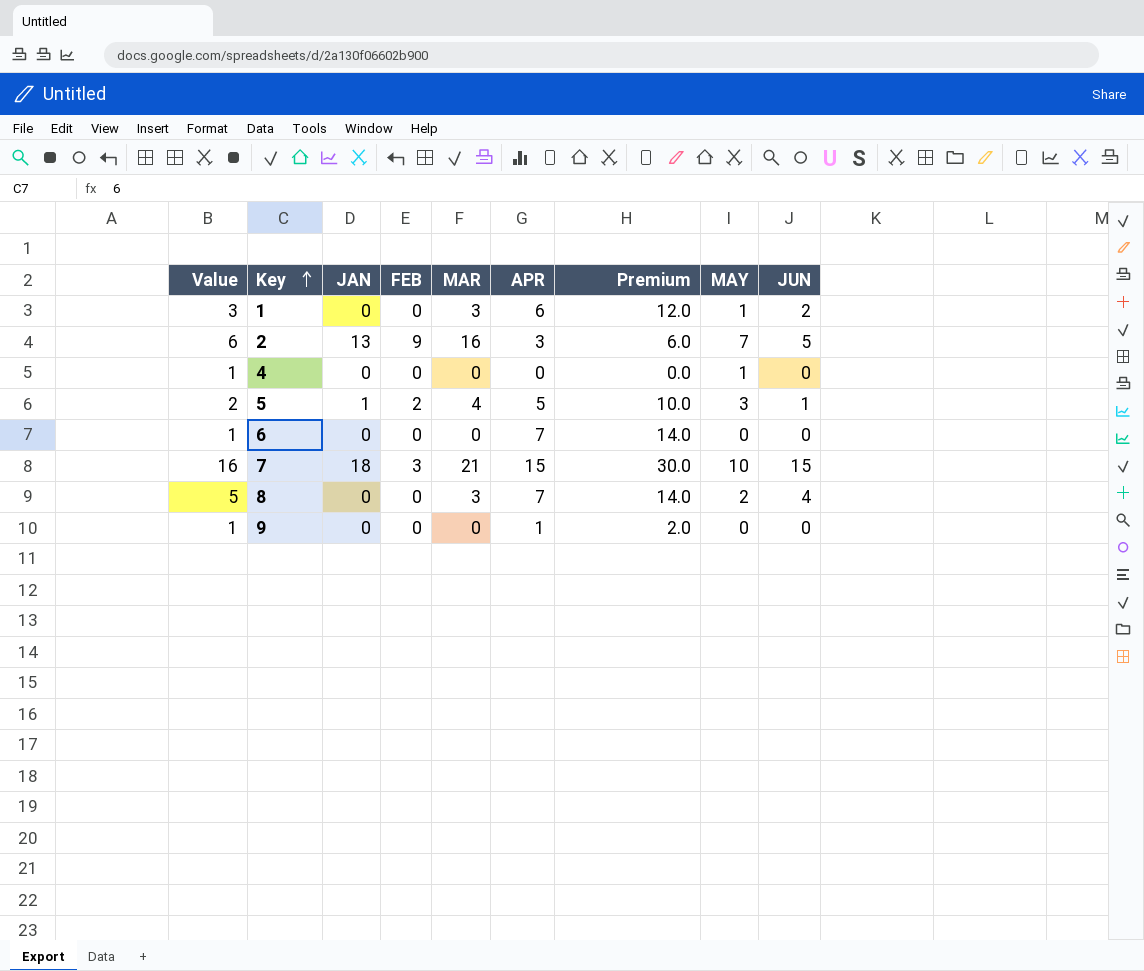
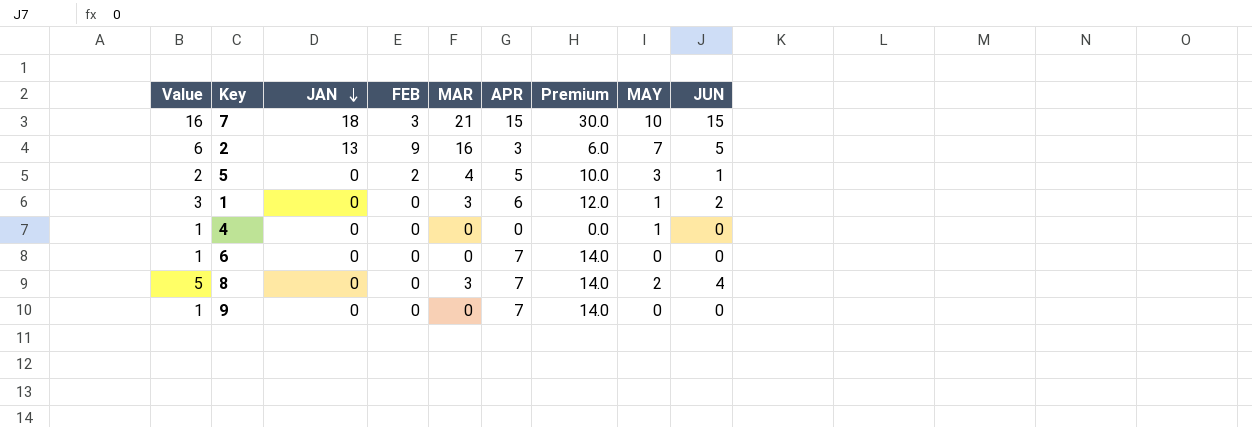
row order: Key ascending -> JAN descending
5 | JAN: 1 -> 0
9 | APR: 1 -> 7
9 | Premium: 2.0 -> 14.0

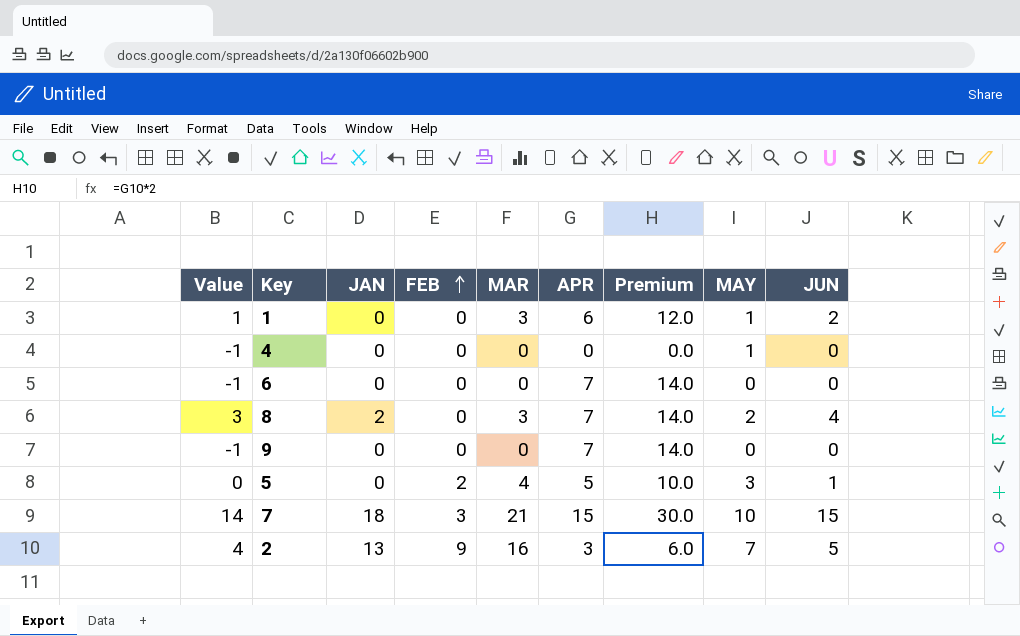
row order: JAN descending -> FEB ascending
column Value | formula: [JUN] + 1 -> [JUN] - 1
8 | JAN: 0 -> 2

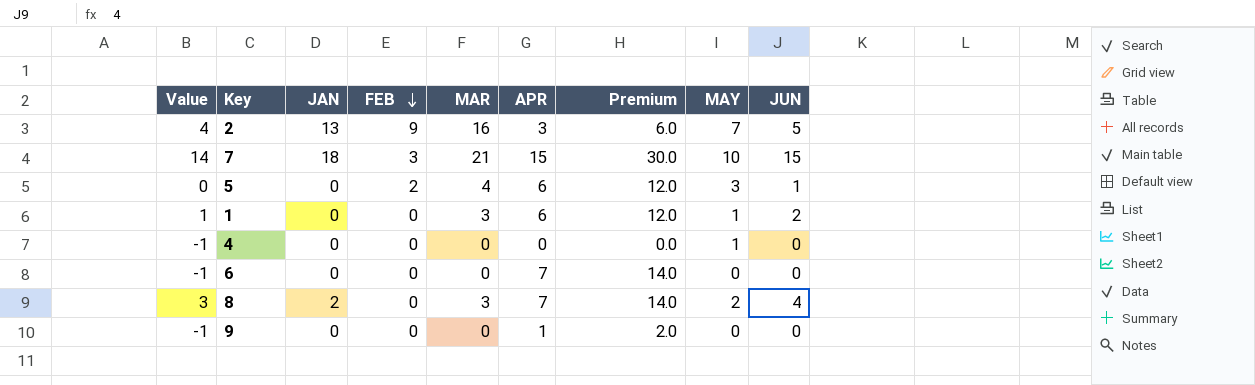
row order: FEB ascending -> FEB descending
5 | APR: 5 -> 6
5 | Premium: 10.0 -> 12.0
9 | APR: 7 -> 1
9 | Premium: 14.0 -> 2.0

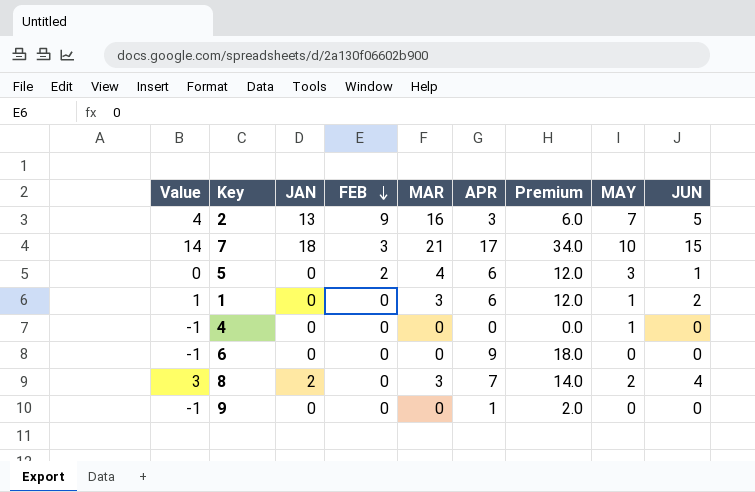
7 | APR: 15 -> 17
7 | Premium: 30.0 -> 34.0
6 | APR: 7 -> 9
6 | Premium: 14.0 -> 18.0

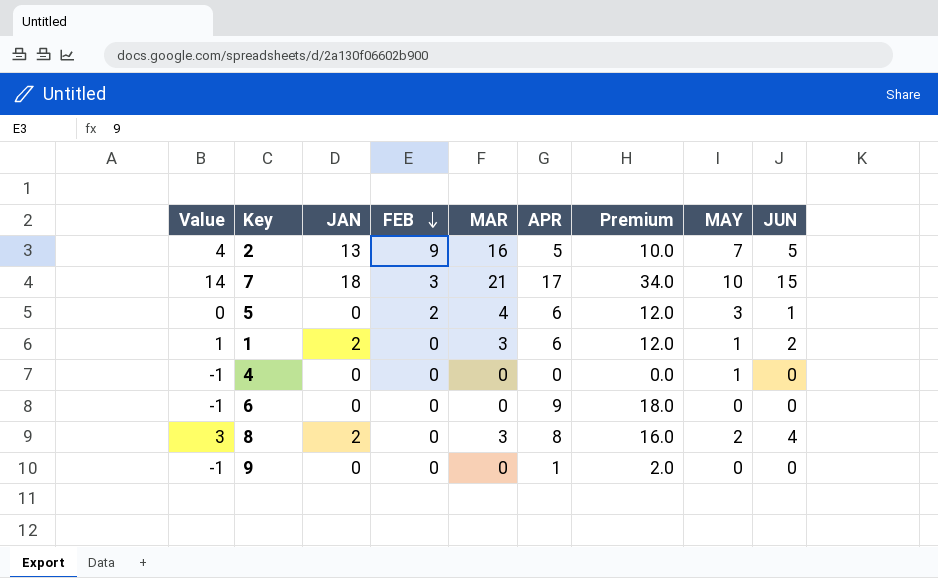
2 | APR: 3 -> 5
2 | Premium: 6.0 -> 10.0
1 | JAN: 0 -> 2
8 | APR: 7 -> 8
8 | Premium: 14.0 -> 16.0

